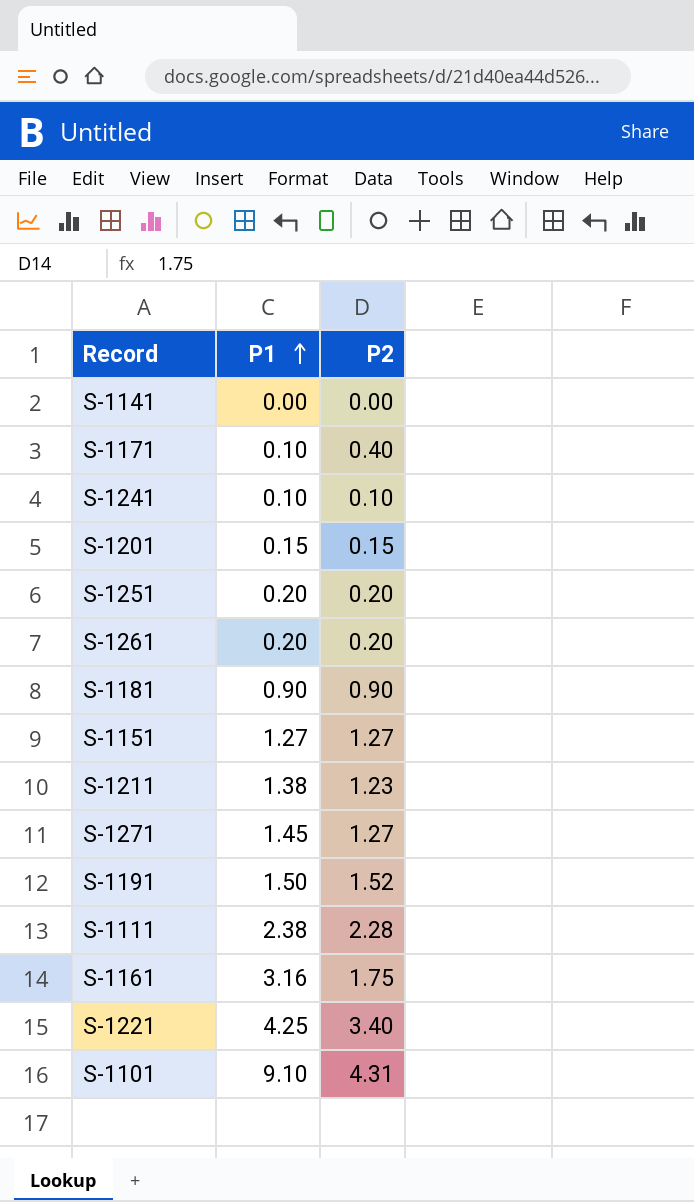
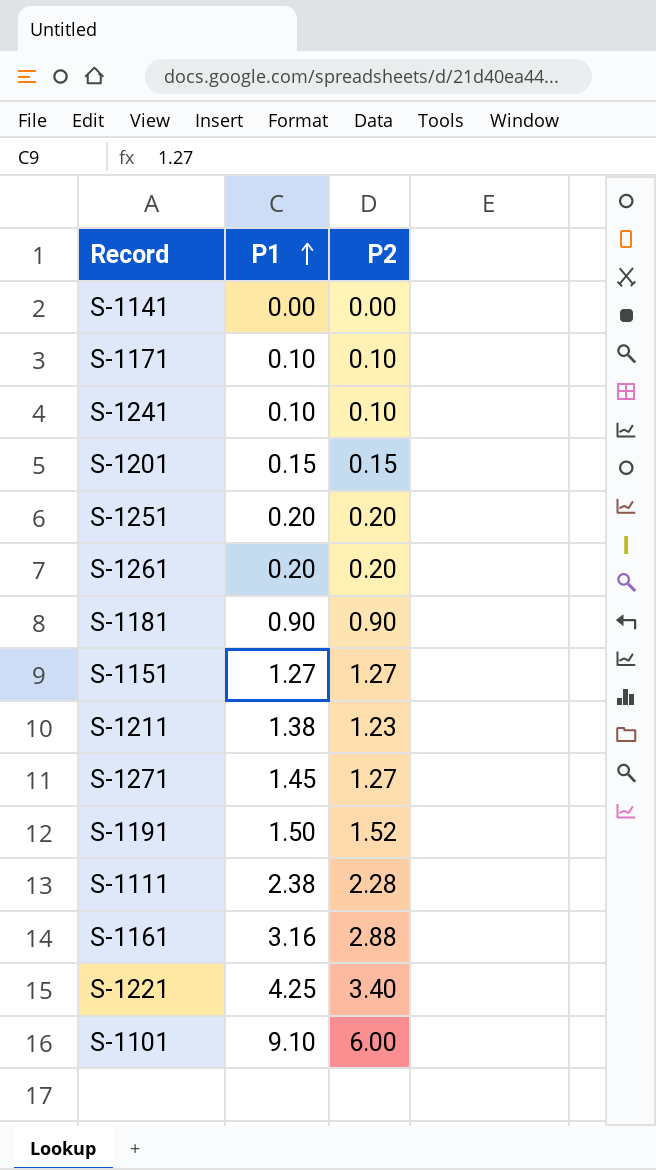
S-1171 | P2: 0.40 -> 0.10
S-1161 | P2: 1.75 -> 2.88
S-1101 | P2: 4.31 -> 6.00

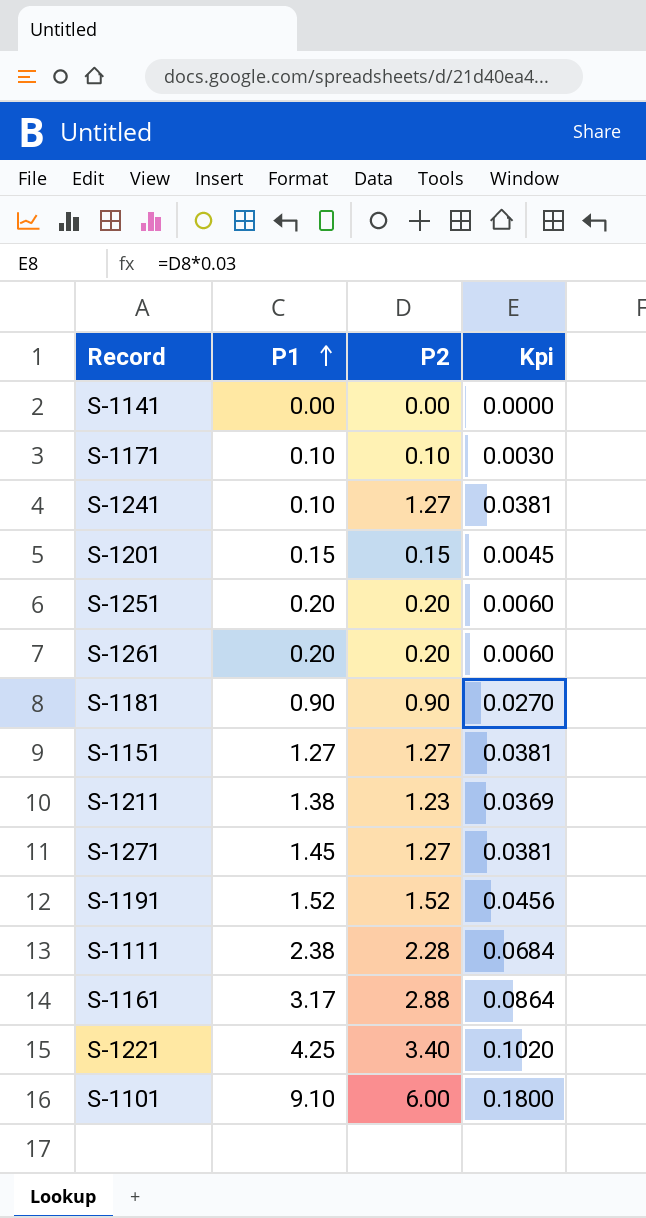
column Kpi | formula: none -> [P2] * 0.03
S-1241 | P2: 0.10 -> 1.27
S-1191 | P1: 1.50 -> 1.52
S-1161 | P1: 3.16 -> 3.17

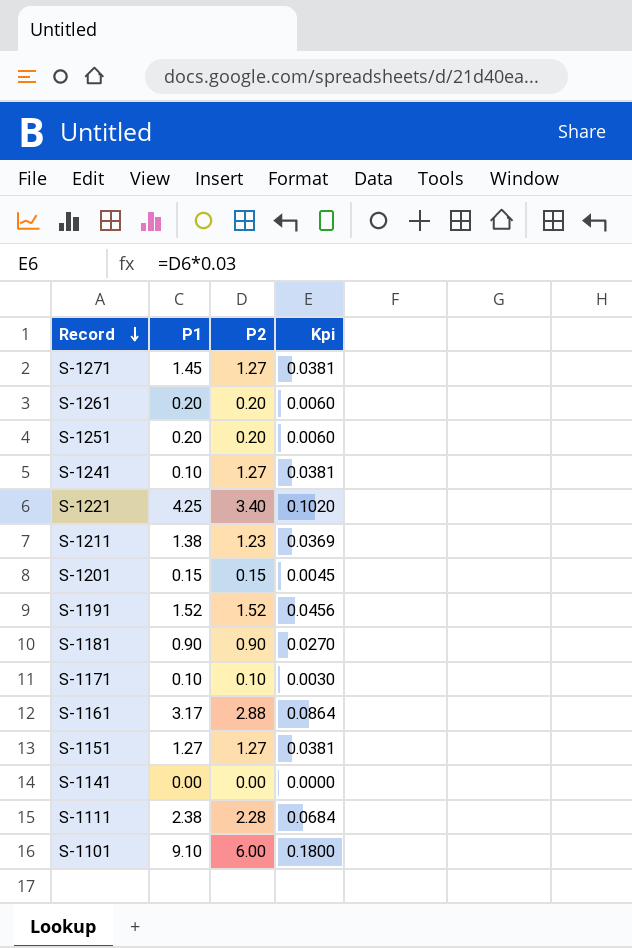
row order: P1 ascending -> Record descending

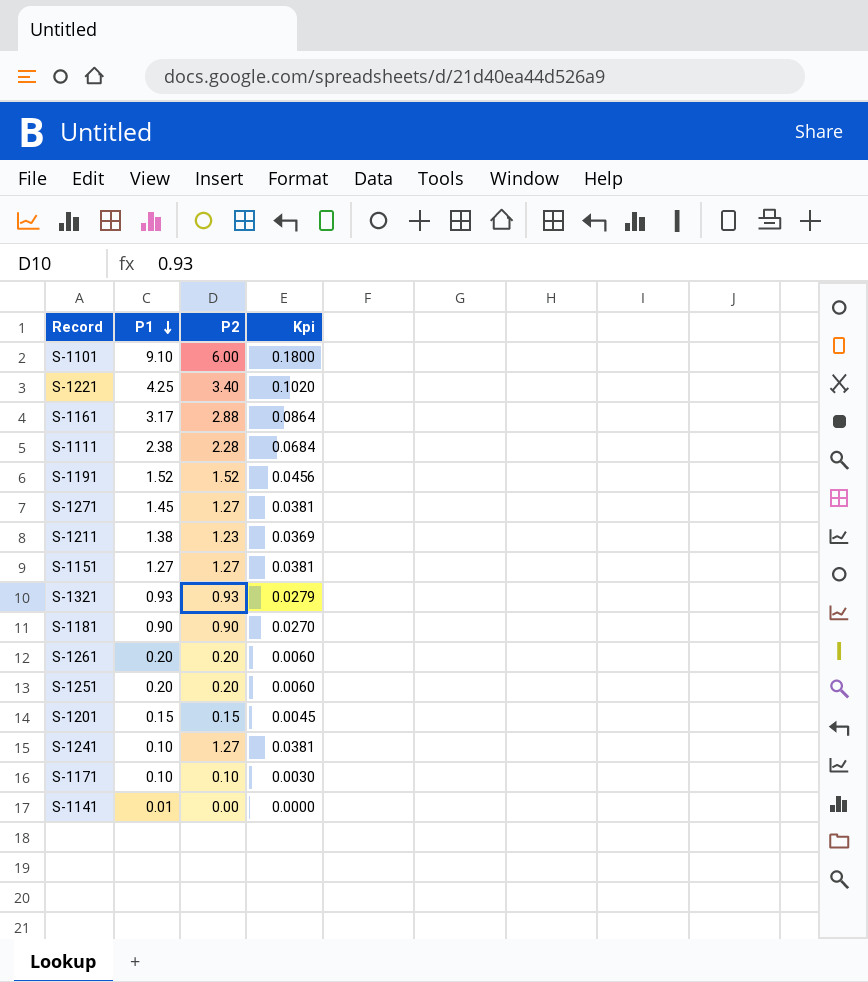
row order: Record descending -> P1 descending
row S-1321: none -> 0.93 | 0.93 | 0.0279
S-1141 | P1: 0.00 -> 0.01

